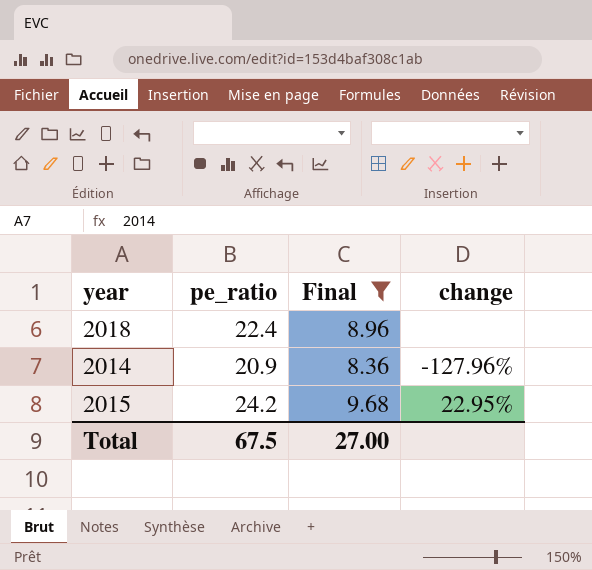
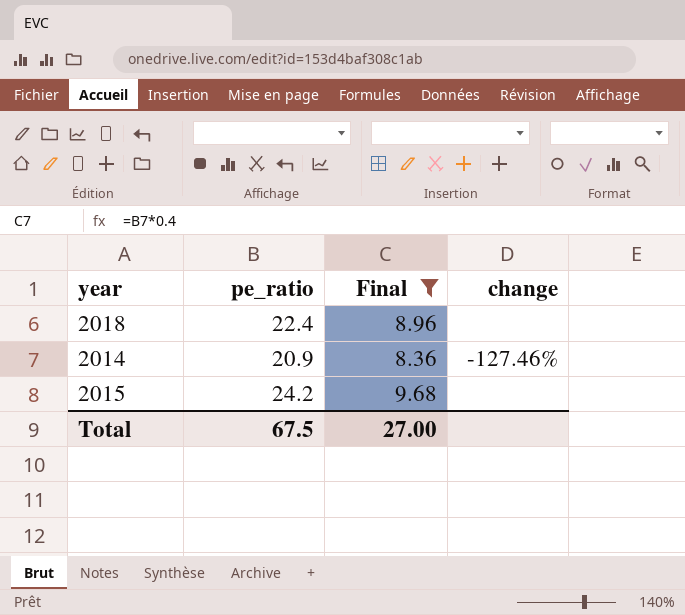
2014 | change: -127.96% -> -127.46%
2015 | change: 22.95% -> none

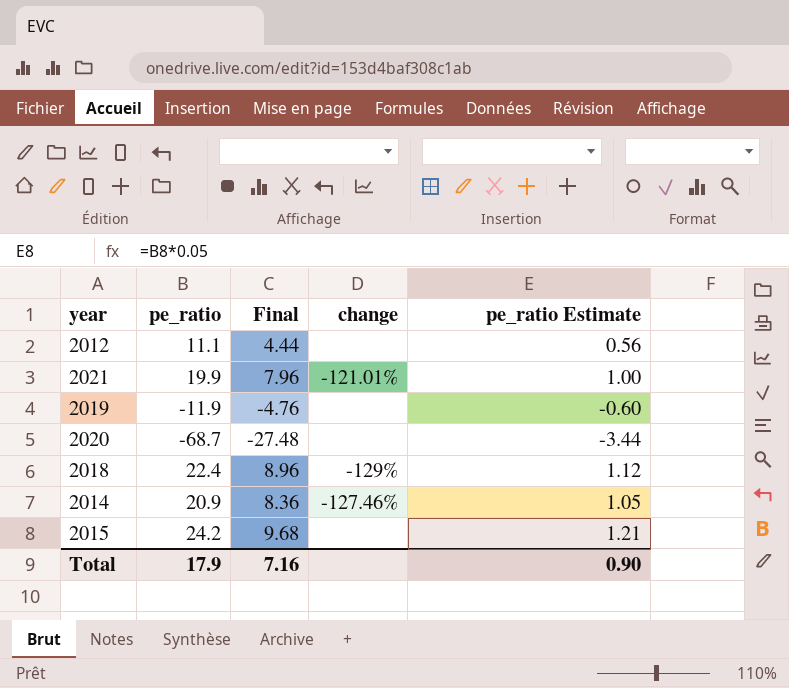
filter: Final >= 8.36 -> none
column pe_ratio Estimate | formula: none -> [pe_ratio] * 0.05
2018 | change: none -> -129%
Total | pe_ratio: 67.5 -> 17.9
Total | Final: 27.00 -> 7.16

